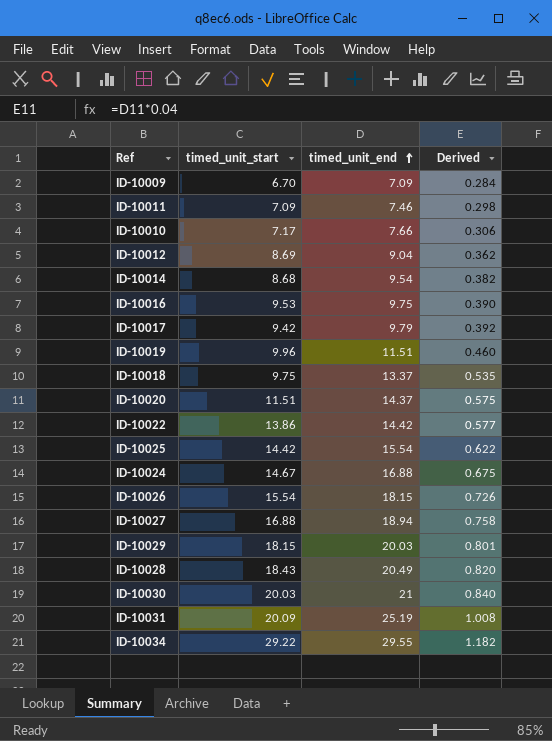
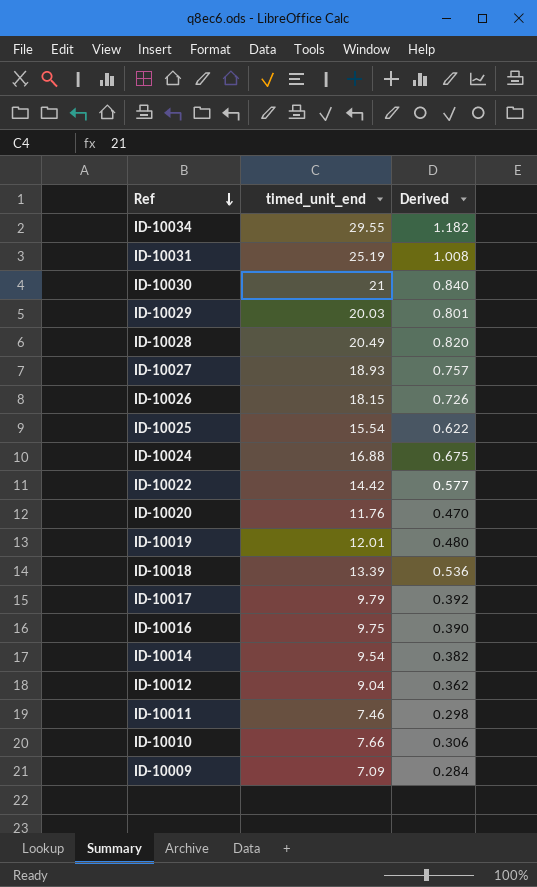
row order: timed_unit_end ascending -> Ref descending
column timed_unit_start | position: 2 -> none
ID-10027 | timed_unit_end: 18.94 -> 18.93
ID-10027 | Derived: 0.758 -> 0.757
ID-10020 | timed_unit_end: 14.37 -> 11.76
ID-10020 | Derived: 0.575 -> 0.470
ID-10019 | timed_unit_end: 11.51 -> 12.01
ID-10019 | Derived: 0.460 -> 0.480
ID-10018 | timed_unit_end: 13.37 -> 13.39
ID-10018 | Derived: 0.535 -> 0.536

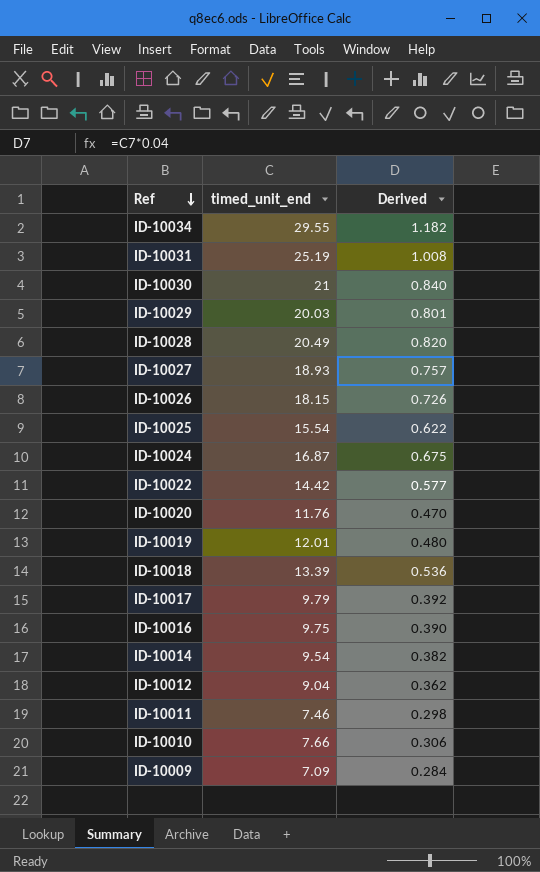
ID-10024 | timed_unit_end: 16.88 -> 16.87

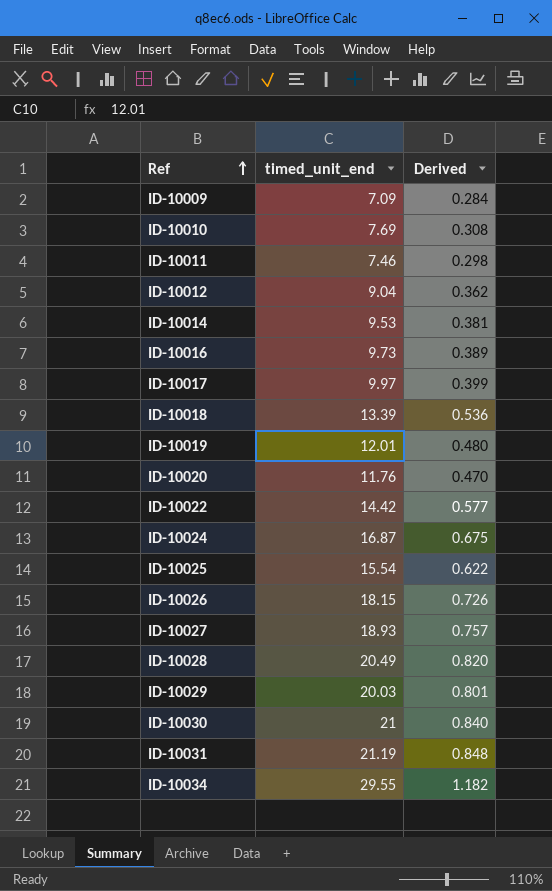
row order: Ref descending -> Ref ascending
ID-10010 | timed_unit_end: 7.66 -> 7.69
ID-10010 | Derived: 0.306 -> 0.308
ID-10014 | timed_unit_end: 9.54 -> 9.53
ID-10014 | Derived: 0.382 -> 0.381
ID-10016 | timed_unit_end: 9.75 -> 9.73
ID-10016 | Derived: 0.390 -> 0.389
ID-10017 | timed_unit_end: 9.79 -> 9.97
ID-10017 | Derived: 0.392 -> 0.399
ID-10031 | timed_unit_end: 25.19 -> 21.19
ID-10031 | Derived: 1.008 -> 0.848

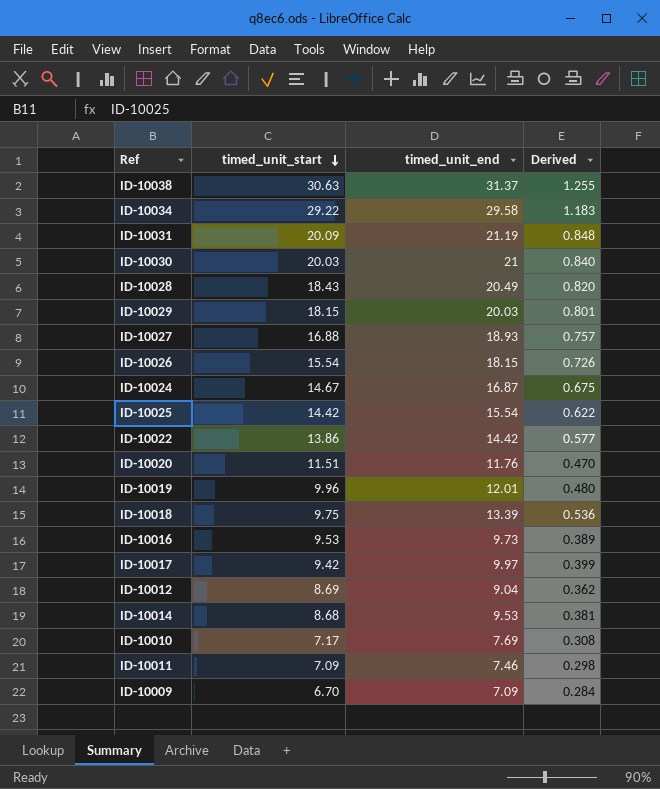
row order: Ref ascending -> timed_unit_start descending
column timed_unit_start | position: none -> 2
row ID-10038: none -> 30.63 | 31.37 | 1.255
ID-10034 | timed_unit_end: 29.55 -> 29.58
ID-10034 | Derived: 1.182 -> 1.183

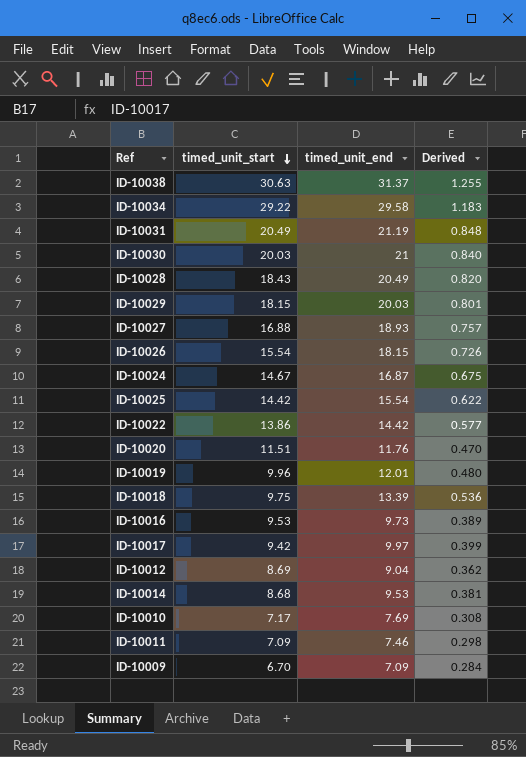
ID-10031 | timed_unit_start: 20.09 -> 20.49

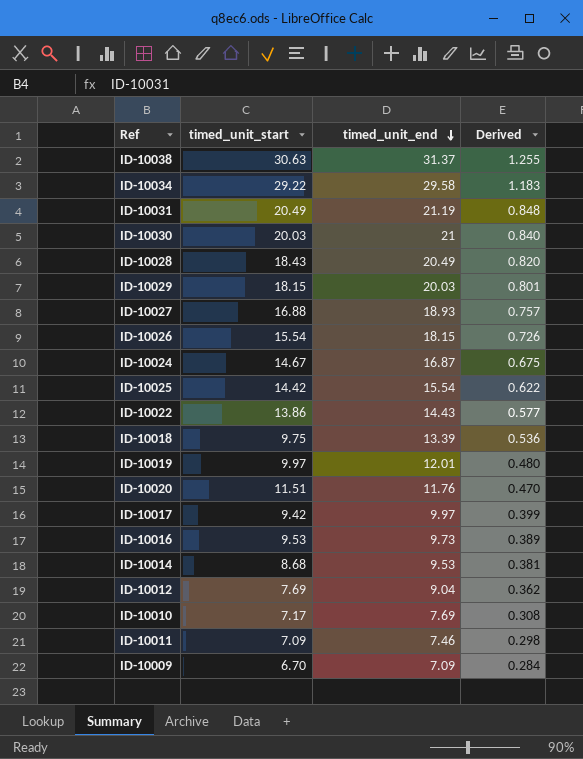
row order: timed_unit_start descending -> timed_unit_end descending
ID-10022 | timed_unit_end: 14.42 -> 14.43
ID-10019 | timed_unit_start: 9.96 -> 9.97
ID-10012 | timed_unit_start: 8.69 -> 7.69

